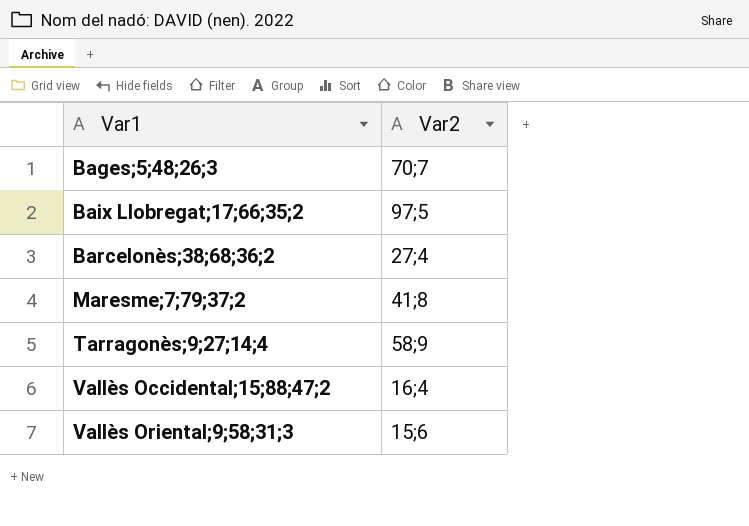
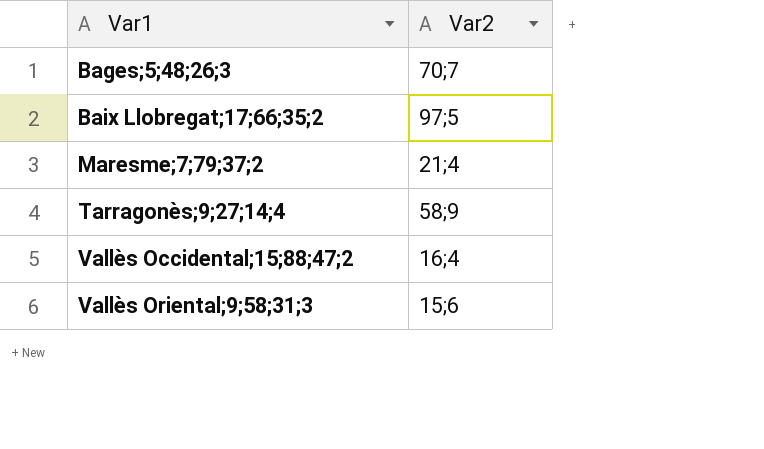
row Barcelonès;38;68;36;2: 27;4 -> none
Maresme;7;79;37;2 | Var2: 41;8 -> 21;4

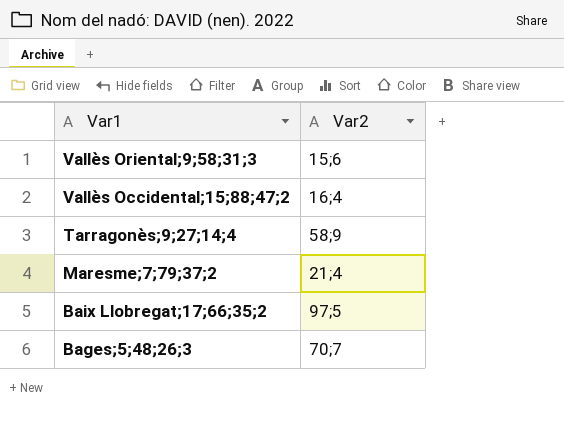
row order: Var1 ascending -> Var1 descending

